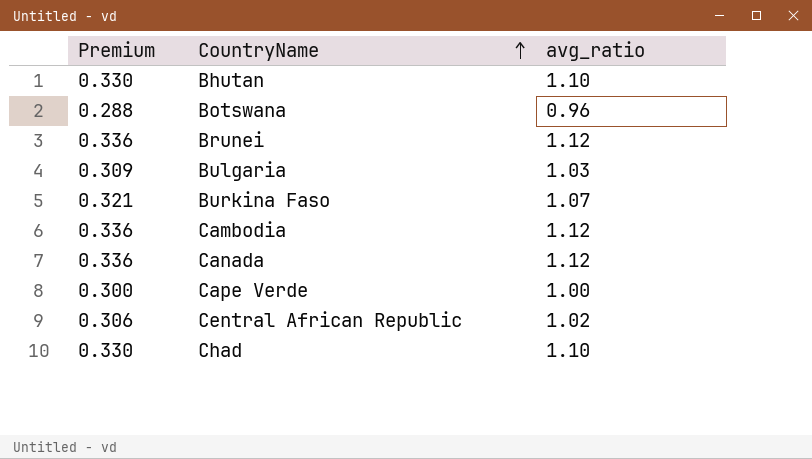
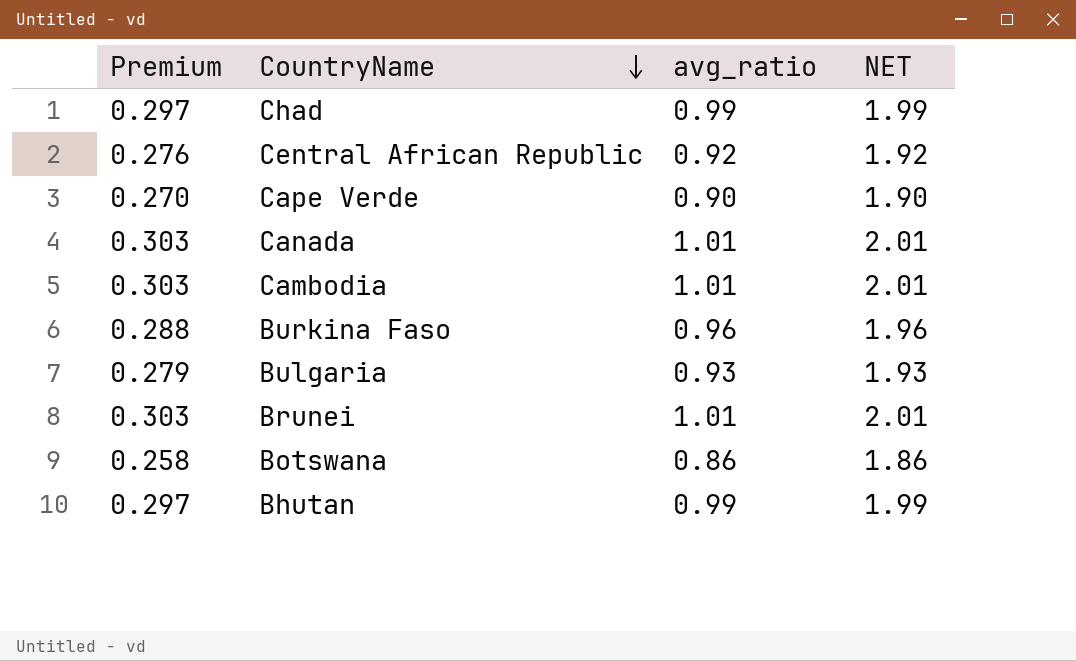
row order: CountryName ascending -> CountryName descending
column NET | formula: none -> [avg_ratio] + 1
Chad | Premium: 0.330 -> 0.297
Chad | avg_ratio: 1.10 -> 0.99
Central African Republic | Premium: 0.306 -> 0.276
Central African Republic | avg_ratio: 1.02 -> 0.92
Cape Verde | Premium: 0.300 -> 0.270
Cape Verde | avg_ratio: 1.00 -> 0.90
Canada | Premium: 0.336 -> 0.303
Canada | avg_ratio: 1.12 -> 1.01
Cambodia | Premium: 0.336 -> 0.303
Cambodia | avg_ratio: 1.12 -> 1.01
Burkina Faso | Premium: 0.321 -> 0.288
Burkina Faso | avg_ratio: 1.07 -> 0.96
Bulgaria | Premium: 0.309 -> 0.279
Bulgaria | avg_ratio: 1.03 -> 0.93
Brunei | Premium: 0.336 -> 0.303
Brunei | avg_ratio: 1.12 -> 1.01
Botswana | Premium: 0.288 -> 0.258
Botswana | avg_ratio: 0.96 -> 0.86
Bhutan | Premium: 0.330 -> 0.297
Bhutan | avg_ratio: 1.10 -> 0.99

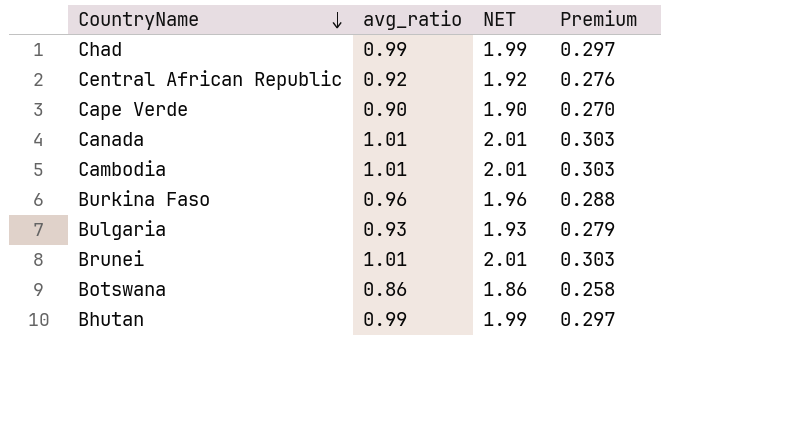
column Premium | position: 1 -> 4

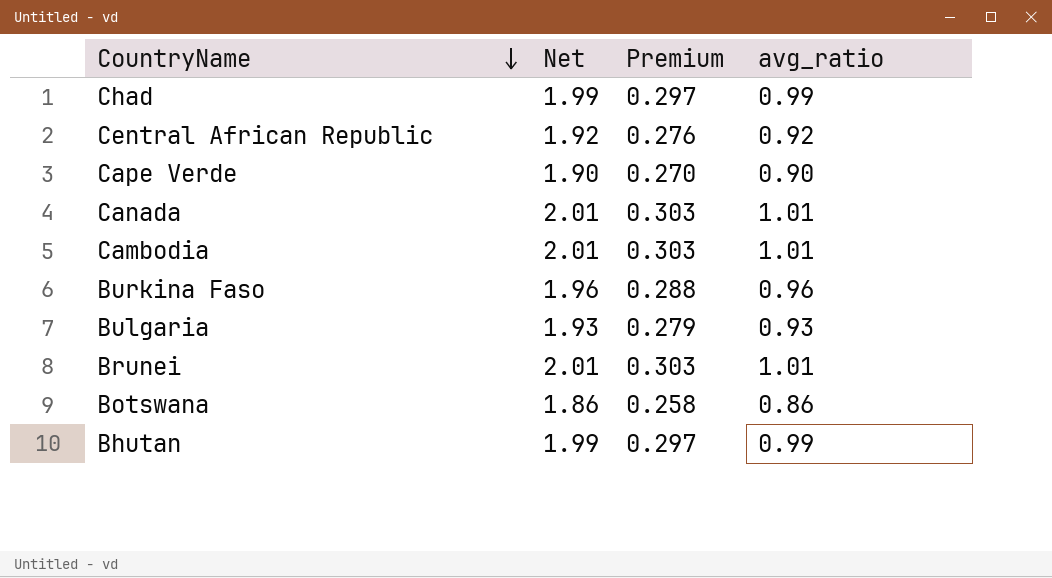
column name: NET -> Net
column avg_ratio | position: 2 -> 4

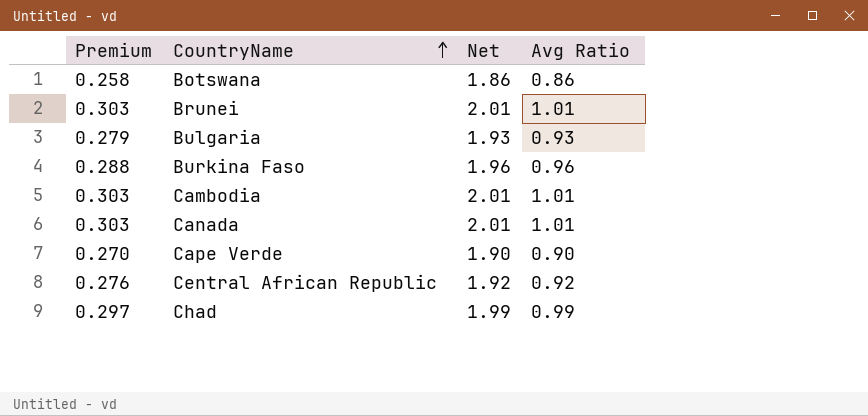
row order: CountryName descending -> CountryName ascending
column Premium | position: 3 -> 1
column name: avg_ratio -> Avg Ratio
row Bhutan: 1.99 | 0.297 | 0.99 -> none

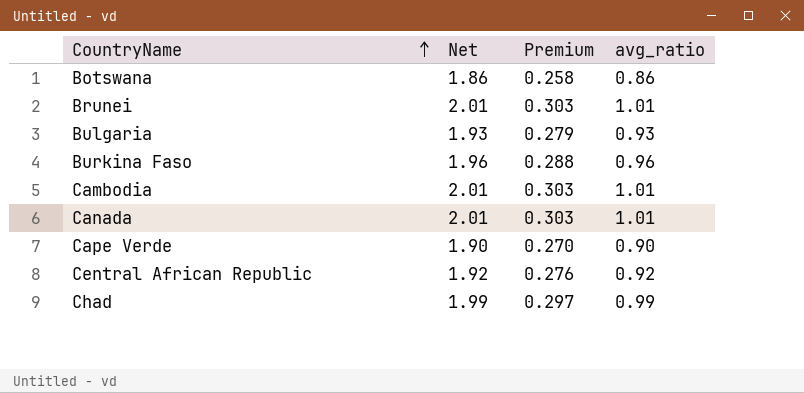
column Premium | position: 1 -> 3
column name: Avg Ratio -> avg_ratio

